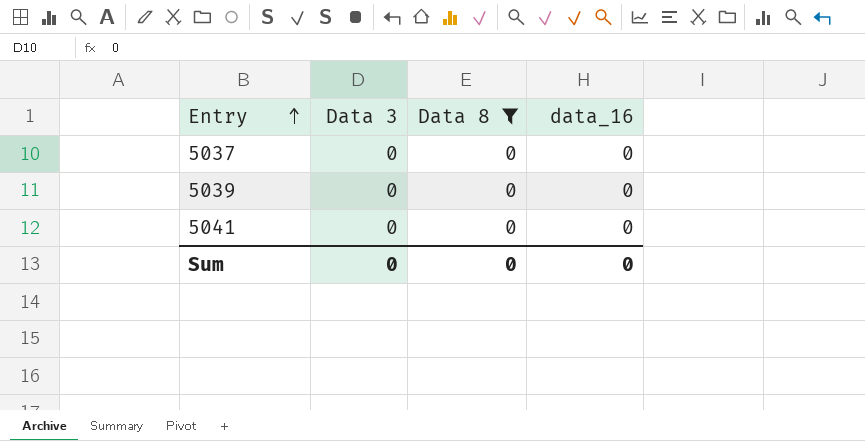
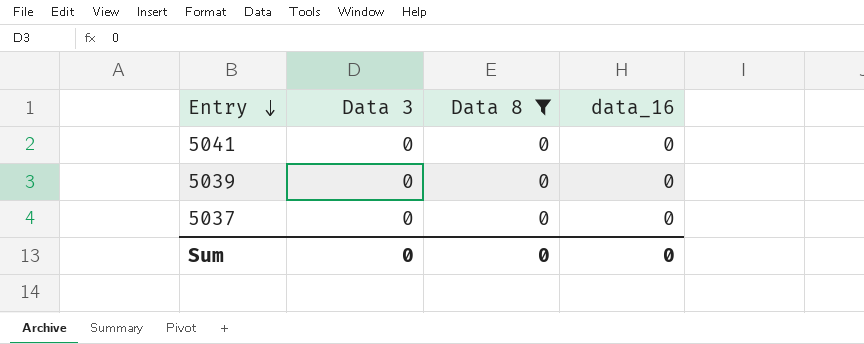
row order: Entry ascending -> Entry descending

